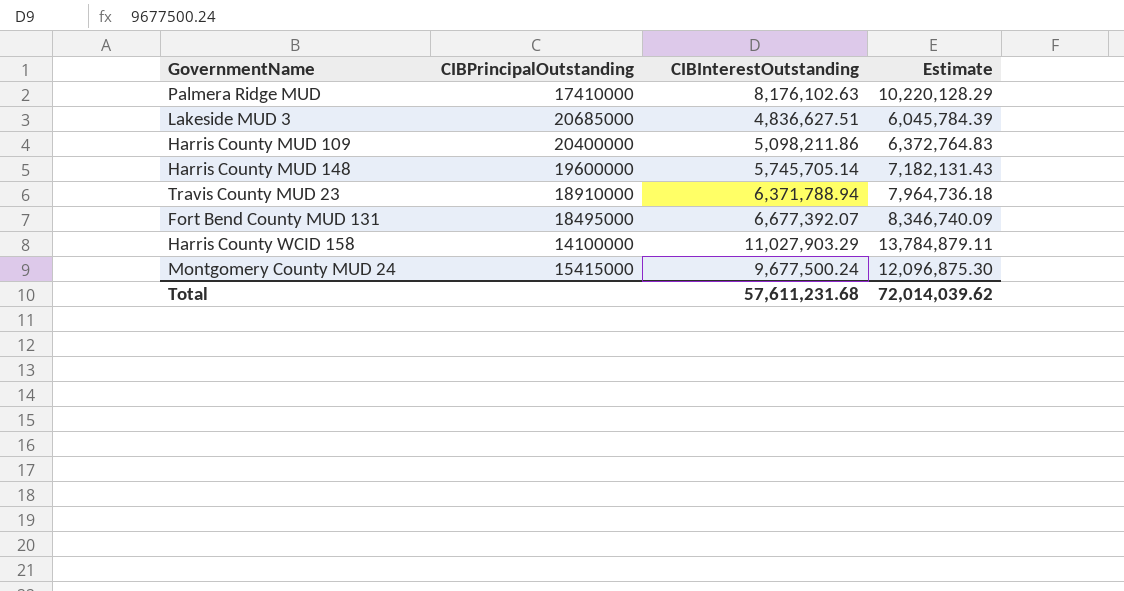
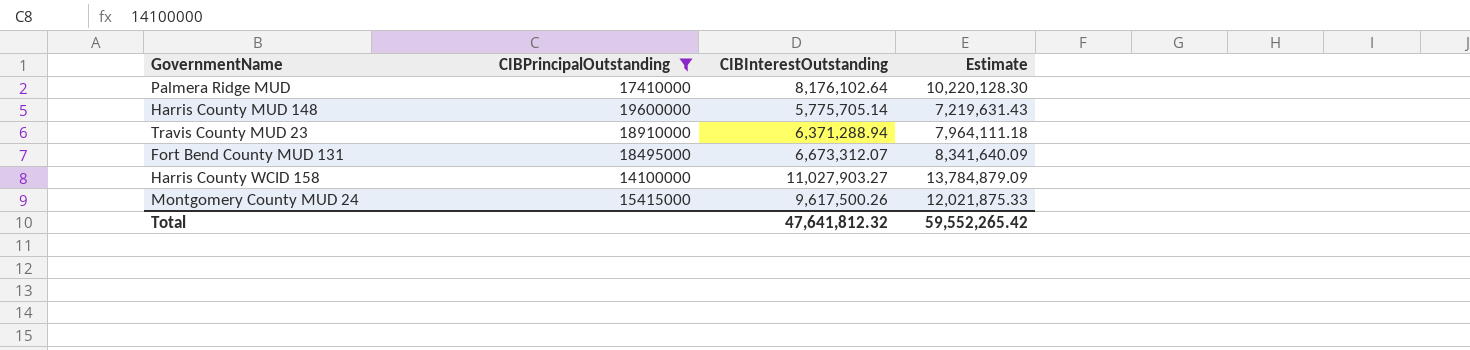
filter: none -> CIBPrincipalOutstanding <= 19600000
Palmera Ridge MUD | CIBInterestOutstanding: 8,176,102.63 -> 8,176,102.64
Palmera Ridge MUD | Estimate: 10,220,128.29 -> 10,220,128.30
Harris County MUD 148 | CIBInterestOutstanding: 5,745,705.14 -> 5,775,705.14
Harris County MUD 148 | Estimate: 7,182,131.43 -> 7,219,631.43
Travis County MUD 23 | CIBInterestOutstanding: 6,371,788.94 -> 6,371,288.94
Travis County MUD 23 | Estimate: 7,964,736.18 -> 7,964,111.18
Fort Bend County MUD 131 | CIBInterestOutstanding: 6,677,392.07 -> 6,673,312.07
Fort Bend County MUD 131 | Estimate: 8,346,740.09 -> 8,341,640.09
Harris County WCID 158 | CIBInterestOutstanding: 11,027,903.29 -> 11,027,903.27
Harris County WCID 158 | Estimate: 13,784,879.11 -> 13,784,879.09
Montgomery County MUD 24 | CIBInterestOutstanding: 9,677,500.24 -> 9,617,500.26
Montgomery County MUD 24 | Estimate: 12,096,875.30 -> 12,021,875.33
Total | CIBInterestOutstanding: 57,611,231.68 -> 47,641,812.32
Total | Estimate: 72,014,039.62 -> 59,552,265.42

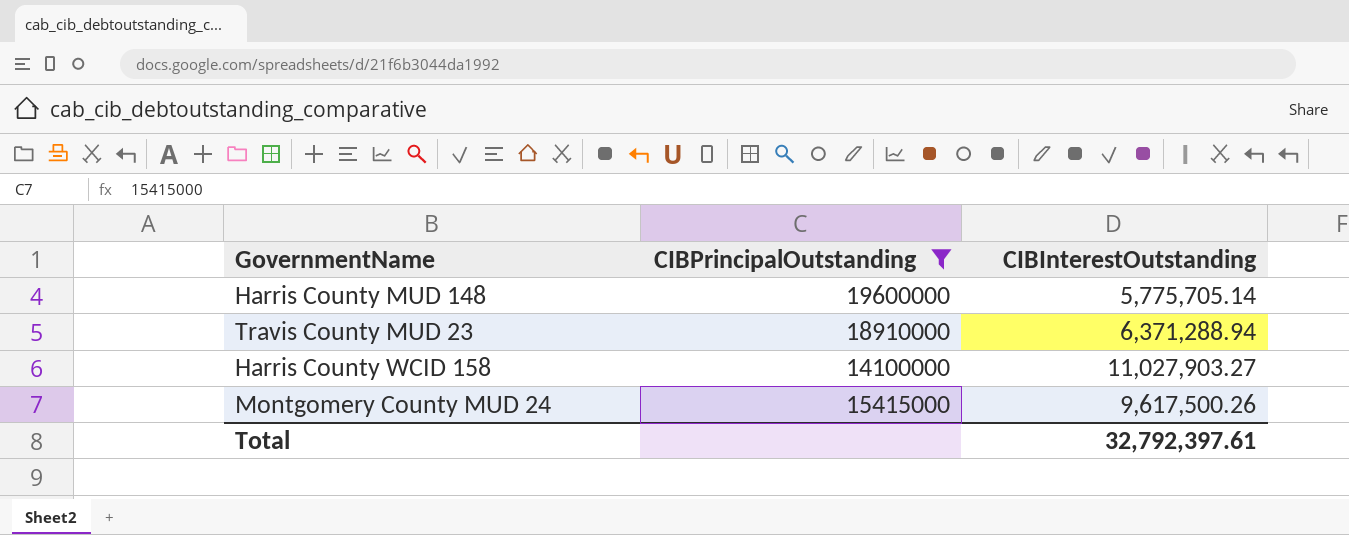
column Estimate | formula: [CIBInterestOutstanding] * 1.25 -> none
row Palmera Ridge MUD: 17410000 | 8,176,102.64 | 10,220,128.30 -> none
row Fort Bend County MUD 131: 18495000 | 6,673,312.07 | 8,341,640.09 -> none
Total | CIBInterestOutstanding: 47,641,812.32 -> 32,792,397.61

